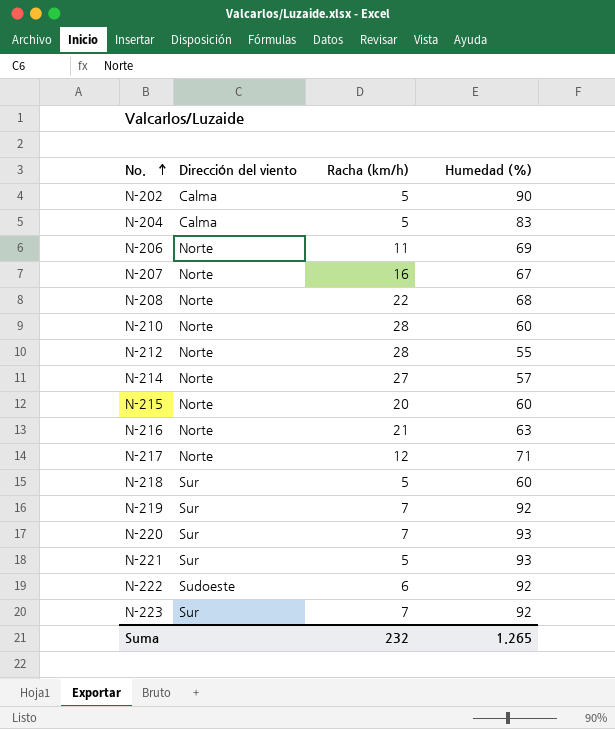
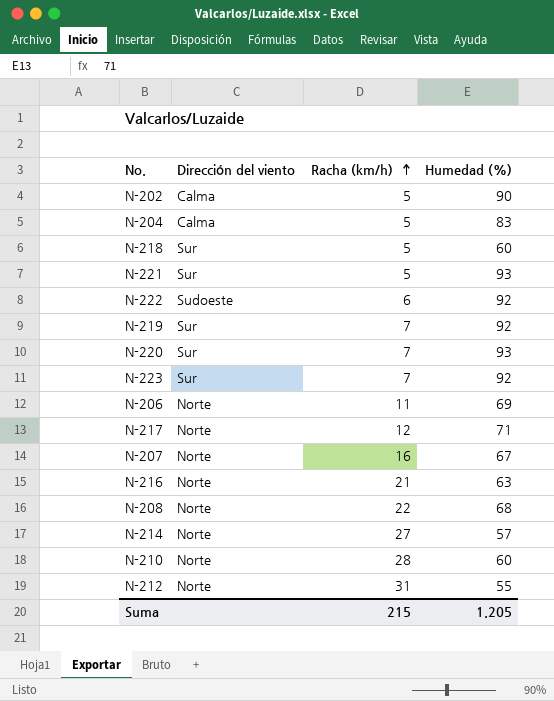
row order: No. ascending -> Racha (km/h) ascending
row N-215: Norte | 20 | 60 -> none
N-212 | Racha (km/h): 28 -> 31
Suma | Racha (km/h): 232 -> 215
Suma | Humedad (%): 1.265 -> 1.205

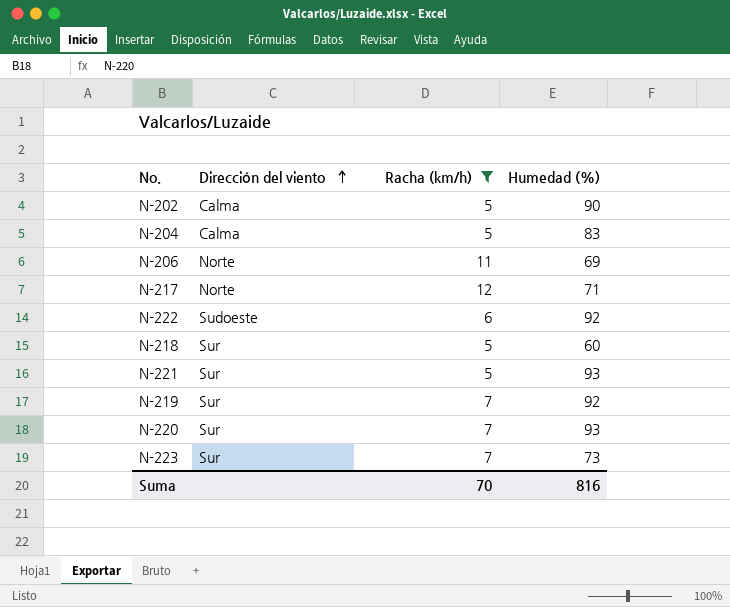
filter: none -> Racha (km/h) <= 12
row order: Racha (km/h) ascending -> Dirección del viento ascending
N-223 | Humedad (%): 92 -> 73
Suma | Racha (km/h): 215 -> 70
Suma | Humedad (%): 1.205 -> 816

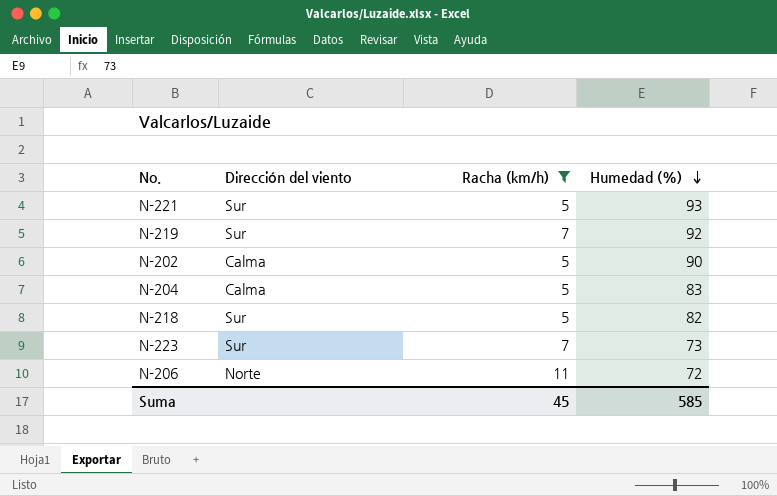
row order: Dirección del viento ascending -> Humedad (%) descending
row N-217: Norte | 12 | 71 -> none
row N-222: Sudoeste | 6 | 92 -> none
row N-220: Sur | 7 | 93 -> none
N-218 | Humedad (%): 60 -> 82
N-206 | Humedad (%): 69 -> 72
Suma | Racha (km/h): 70 -> 45
Suma | Humedad (%): 816 -> 585

